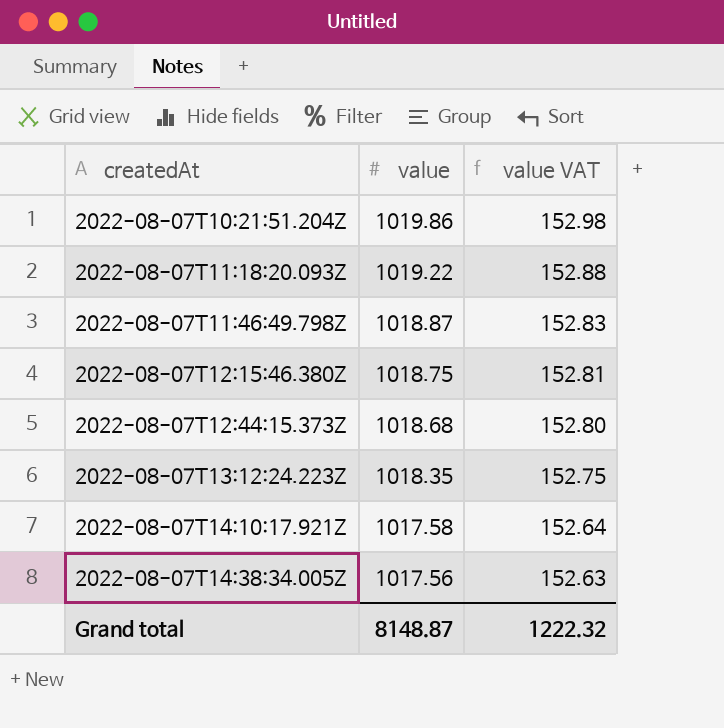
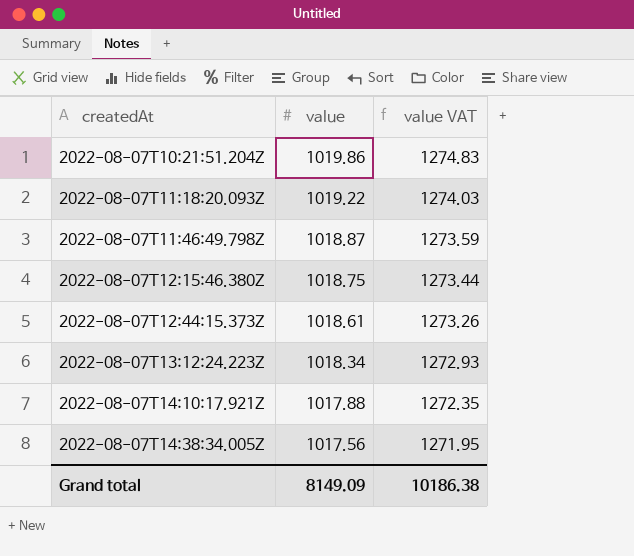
column value VAT | formula: [value] * 0.15 -> [value] * 1.25
2022-08-07T12:44:15.373Z | value: 1018.68 -> 1018.61
2022-08-07T13:12:24.223Z | value: 1018.35 -> 1018.34
2022-08-07T14:10:17.921Z | value: 1017.58 -> 1017.88
Grand total | value: 8148.87 -> 8149.09
Grand total | value VAT: 1222.32 -> 10186.38

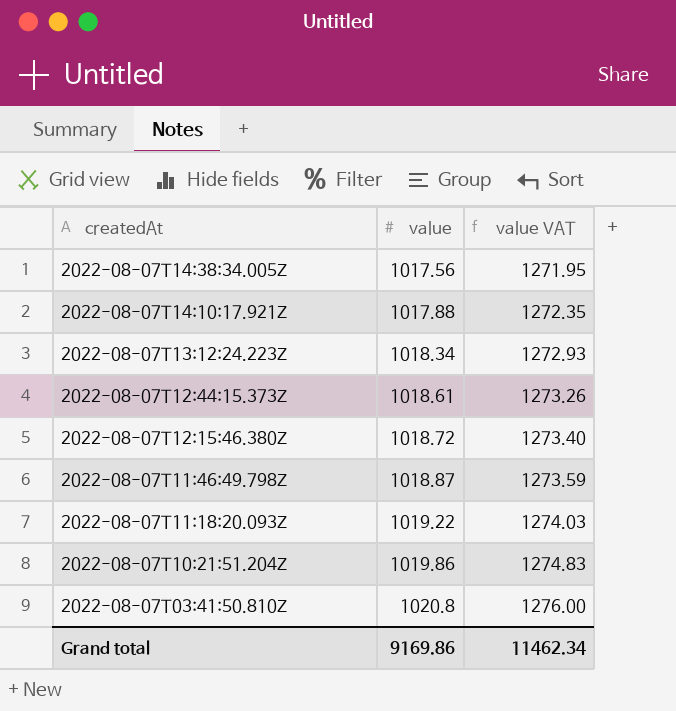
row order: createdAt ascending -> createdAt descending
2022-08-07T12:15:46.380Z | value: 1018.75 -> 1018.72
2022-08-07T12:15:46.380Z | value VAT: 1273.44 -> 1273.40
row 2022-08-07T03:41:50.810Z: none -> 1020.8 | 1276.00
Grand total | value: 8149.09 -> 9169.86
Grand total | value VAT: 10186.38 -> 11462.34

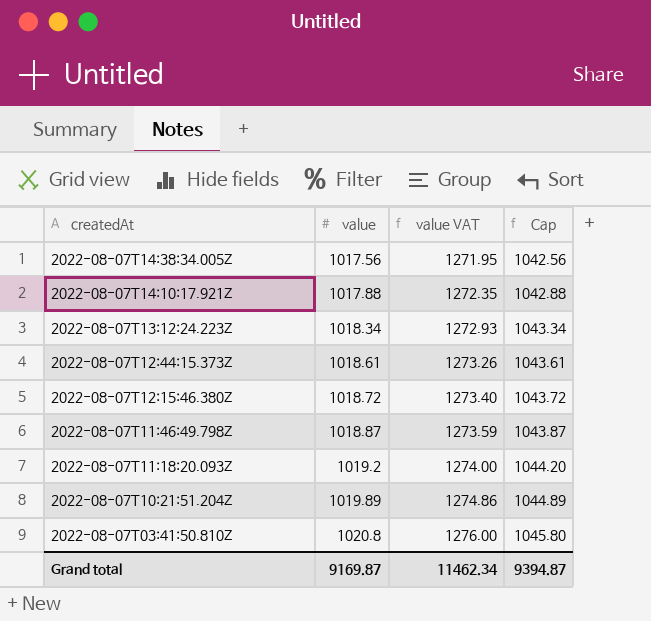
column Cap | formula: none -> [value] + 25
2022-08-07T11:18:20.093Z | value: 1019.22 -> 1019.2
2022-08-07T11:18:20.093Z | value VAT: 1274.03 -> 1274.00
2022-08-07T10:21:51.204Z | value: 1019.86 -> 1019.89
2022-08-07T10:21:51.204Z | value VAT: 1274.83 -> 1274.86
Grand total | value: 9169.86 -> 9169.87

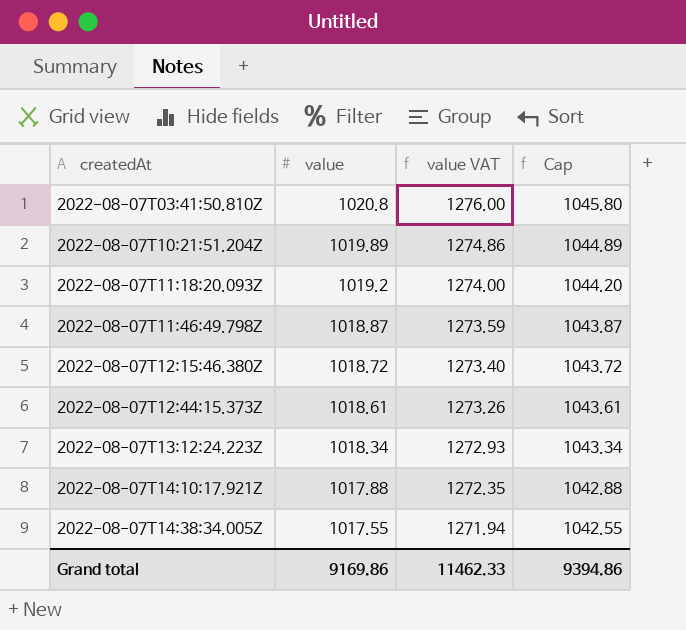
row order: createdAt descending -> createdAt ascending
2022-08-07T14:38:34.005Z | value: 1017.56 -> 1017.55
2022-08-07T14:38:34.005Z | value VAT: 1271.95 -> 1271.94
2022-08-07T14:38:34.005Z | Cap: 1042.56 -> 1042.55
Grand total | value: 9169.87 -> 9169.86
Grand total | value VAT: 11462.34 -> 11462.33
Grand total | Cap: 9394.87 -> 9394.86

